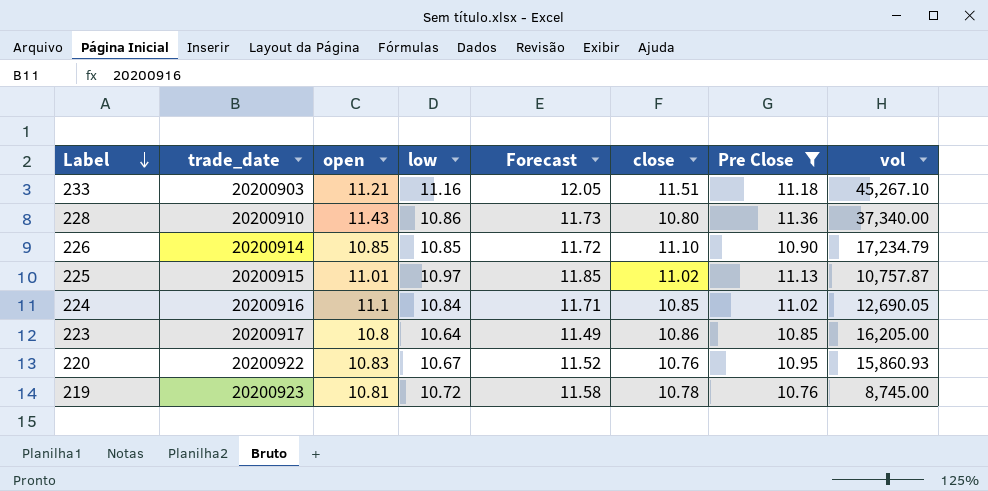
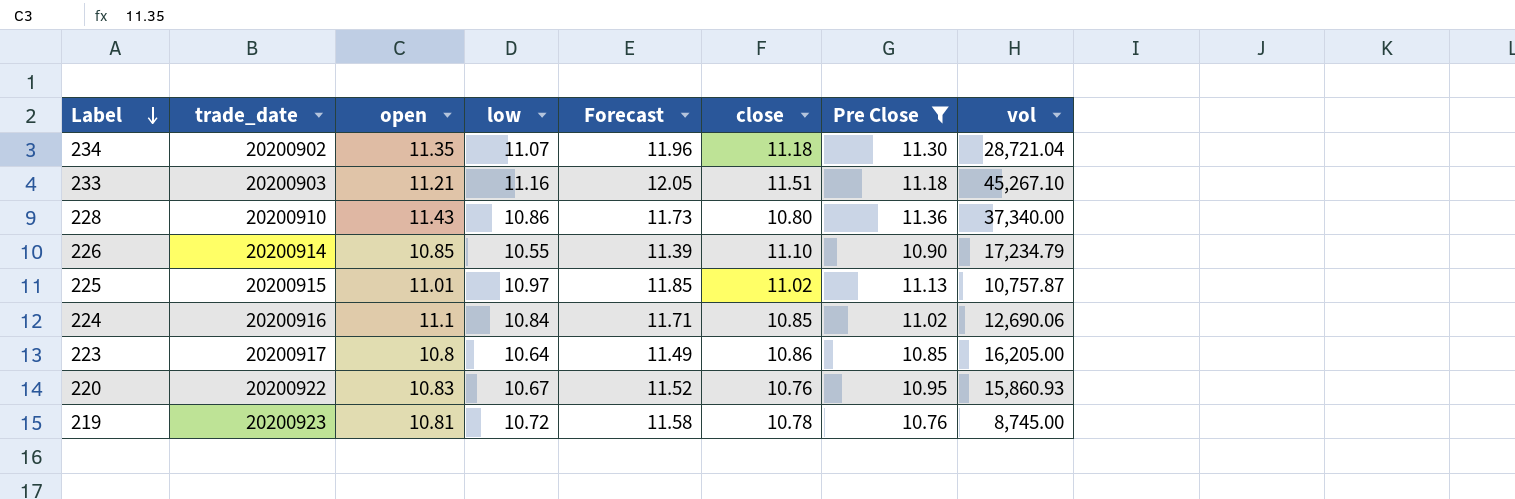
row 234: none -> 20200902 | 11.35 | 11.07 | 11.96 | 11.18 | 11.30 | 28,721.04
226 | low: 10.85 -> 10.55
226 | Forecast: 11.72 -> 11.39
224 | vol: 12,690.05 -> 12,690.06

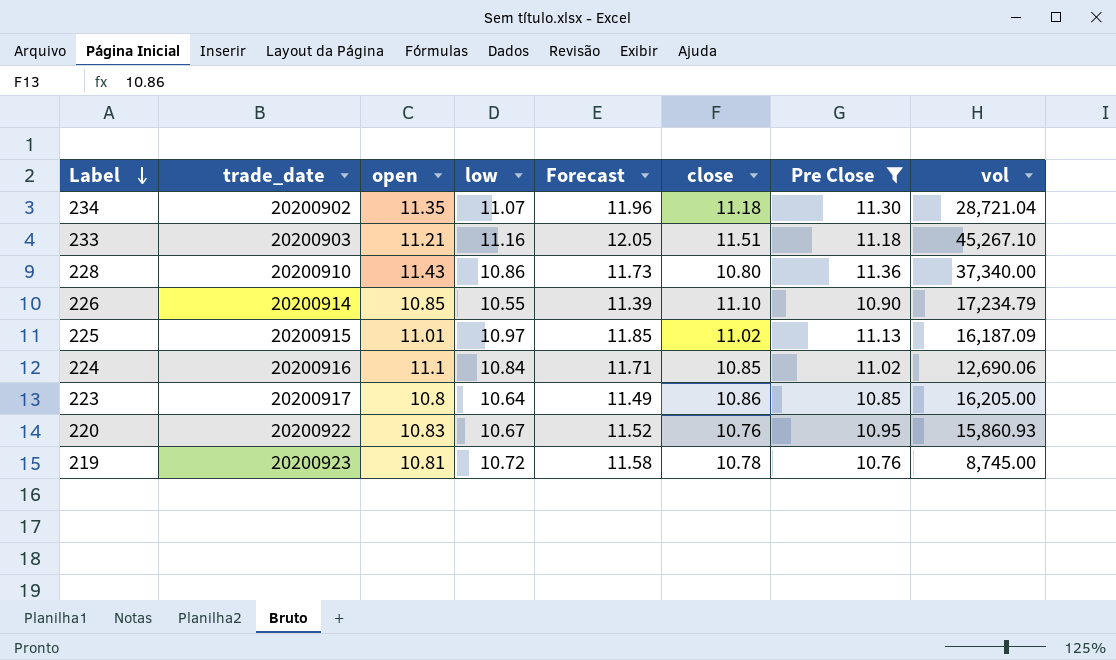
225 | vol: 10,757.87 -> 16,187.09

